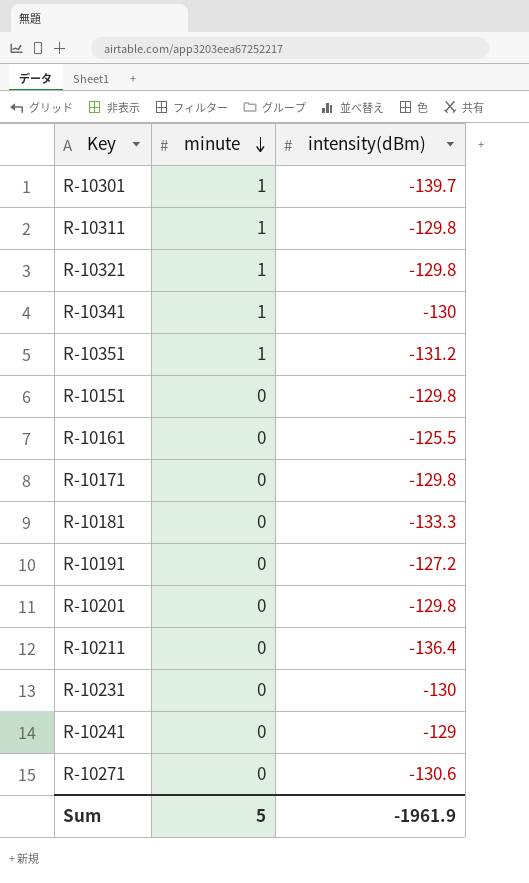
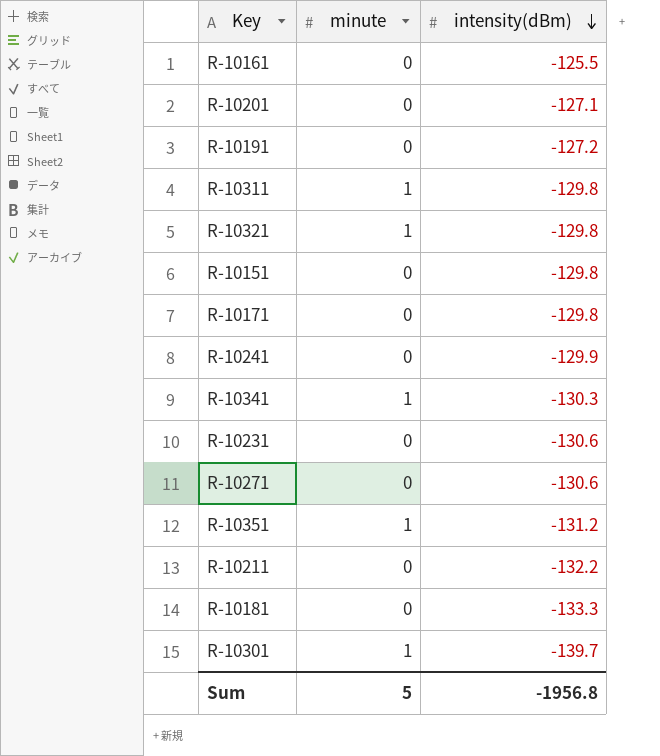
row order: minute descending -> intensity(dBm) descending
R-10201 | intensity(dBm): -129.8 -> -127.1
R-10241 | intensity(dBm): -129 -> -129.9
R-10341 | intensity(dBm): -130 -> -130.3
R-10231 | intensity(dBm): -130 -> -130.6
R-10211 | intensity(dBm): -136.4 -> -132.2
Sum | intensity(dBm): -1961.9 -> -1956.8

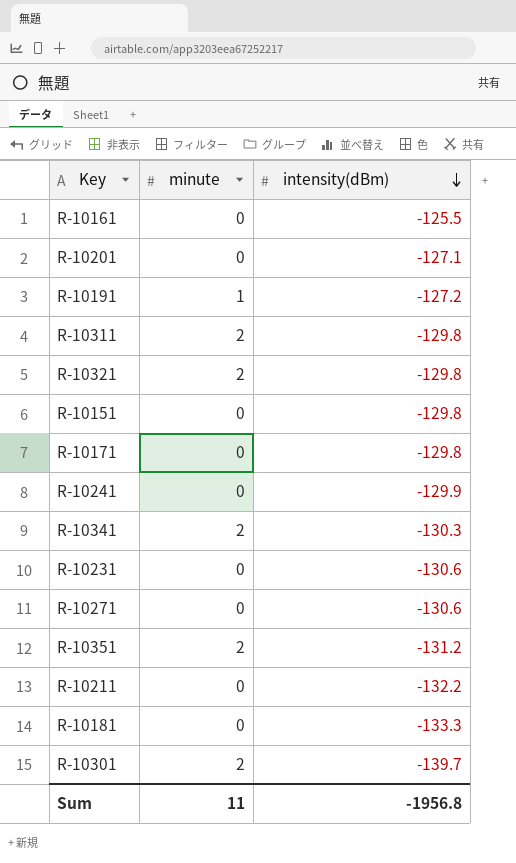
R-10191 | minute: 0 -> 1
R-10311 | minute: 1 -> 2
R-10321 | minute: 1 -> 2
R-10341 | minute: 1 -> 2
R-10351 | minute: 1 -> 2
R-10301 | minute: 1 -> 2
Sum | minute: 5 -> 11

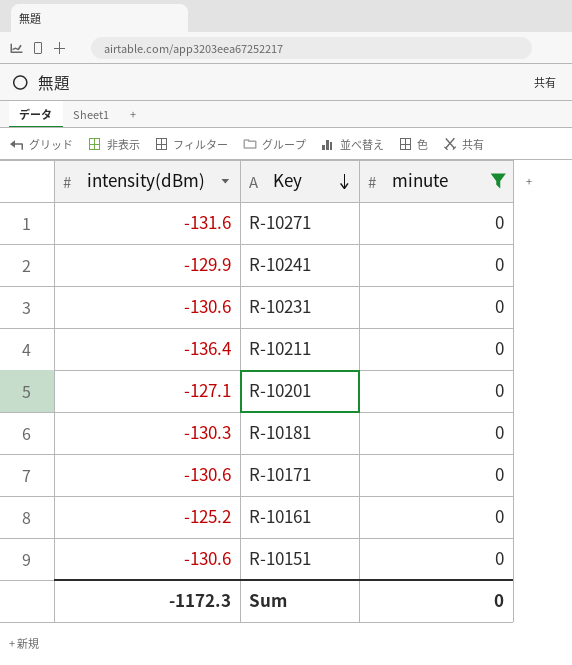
filter: none -> minute = 0
row order: intensity(dBm) descending -> Key descending
column intensity(dBm) | position: 3 -> 1
R-10271 | intensity(dBm): -130.6 -> -131.6
R-10211 | intensity(dBm): -132.2 -> -136.4
R-10181 | intensity(dBm): -133.3 -> -130.3
R-10171 | intensity(dBm): -129.8 -> -130.6
R-10161 | intensity(dBm): -125.5 -> -125.2
R-10151 | intensity(dBm): -129.8 -> -130.6
Sum | intensity(dBm): -1956.8 -> -1172.3
Sum | minute: 11 -> 0

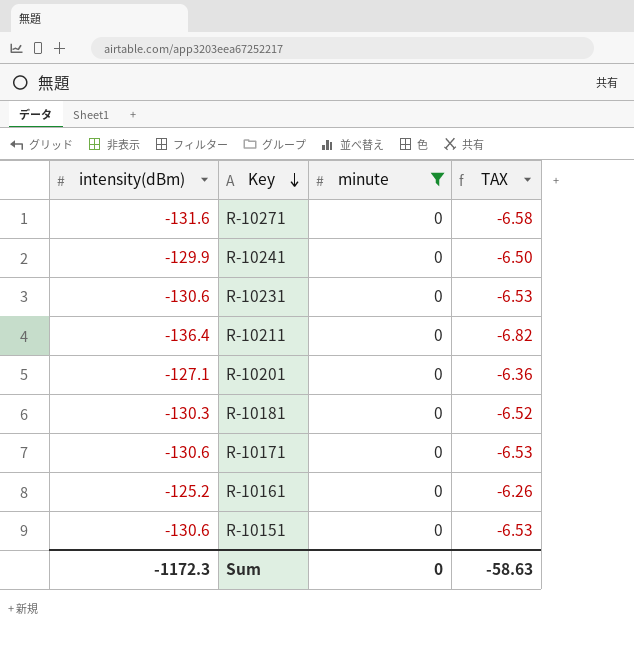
column TAX | formula: none -> [intensity(dBm)] * 0.05

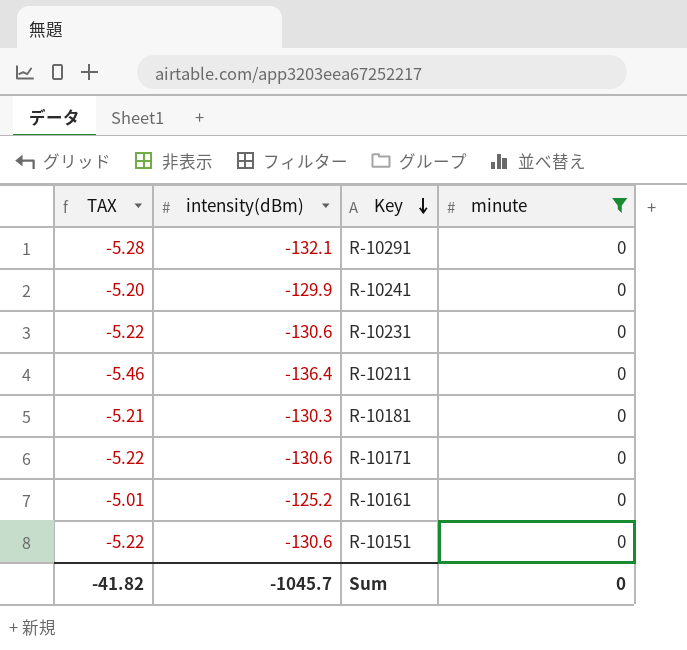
column TAX | formula: [intensity(dBm)] * 0.05 -> [intensity(dBm)] * 0.04
column TAX | position: 4 -> 1
row R-10271: -131.6 | 0 | -6.58 -> none
row R-10201: -127.1 | 0 | -6.36 -> none
row R-10291: none -> -5.28 | -132.1 | 0
Sum | TAX: -58.63 -> -41.82
Sum | intensity(dBm): -1172.3 -> -1045.7

